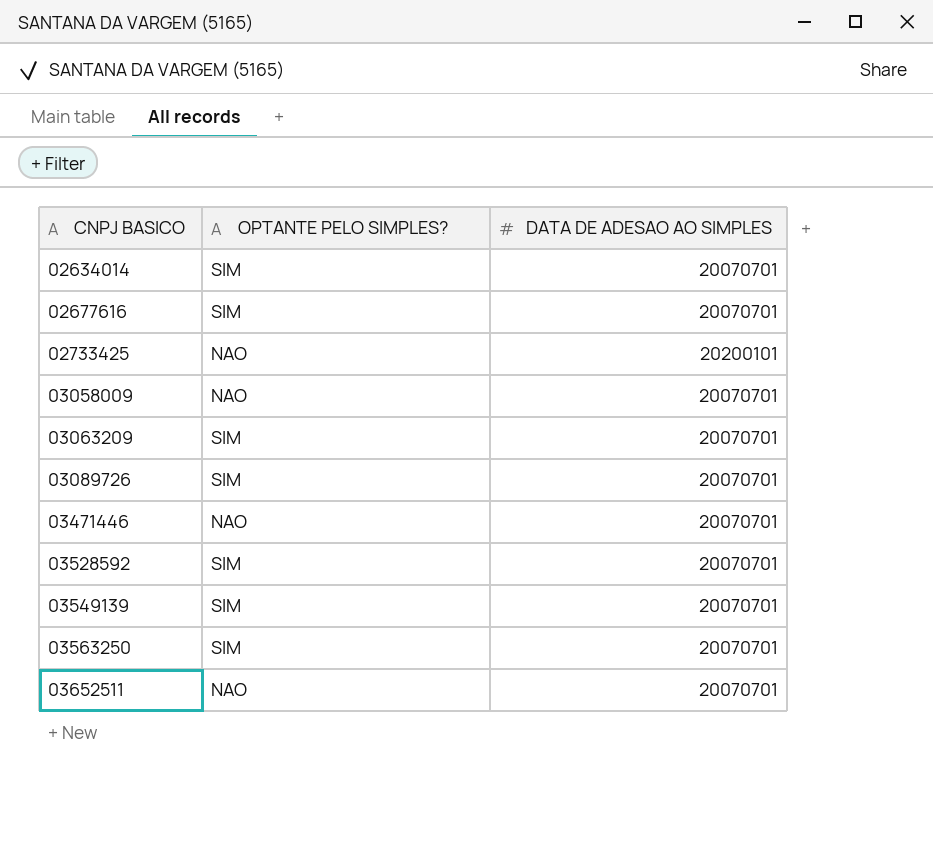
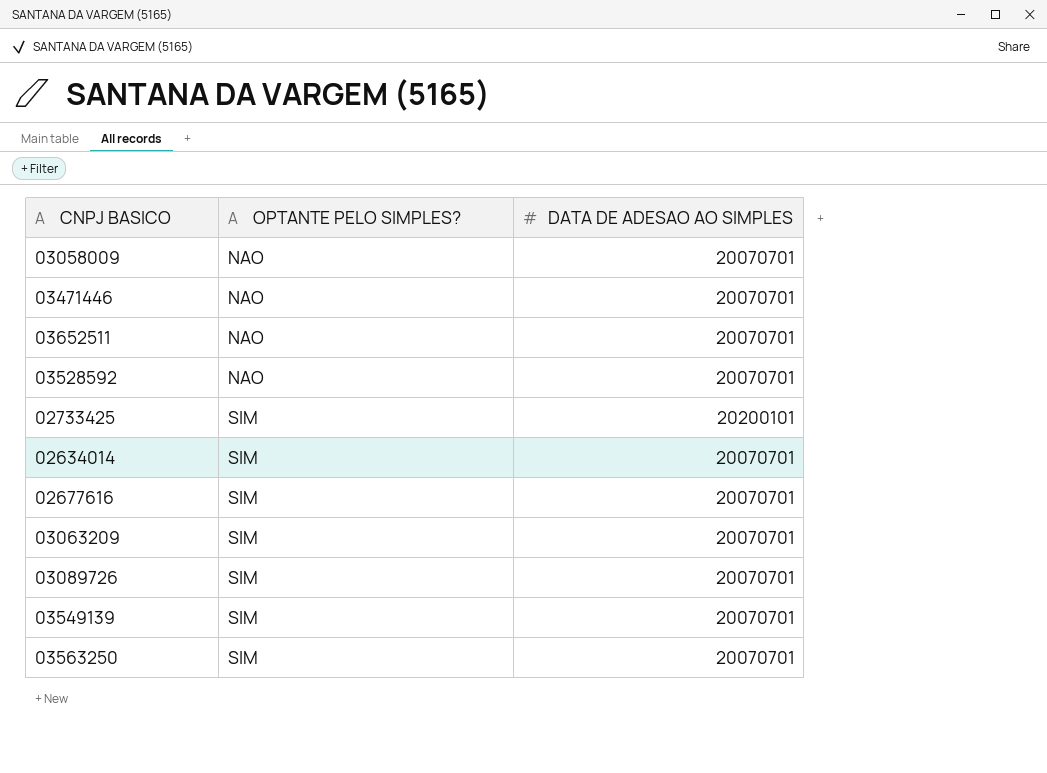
row order: CNPJ BASICO ascending -> OPTANTE PELO SIMPLES? ascending
03528592 | OPTANTE PELO SIMPLES?: SIM -> NAO
02733425 | OPTANTE PELO SIMPLES?: NAO -> SIM

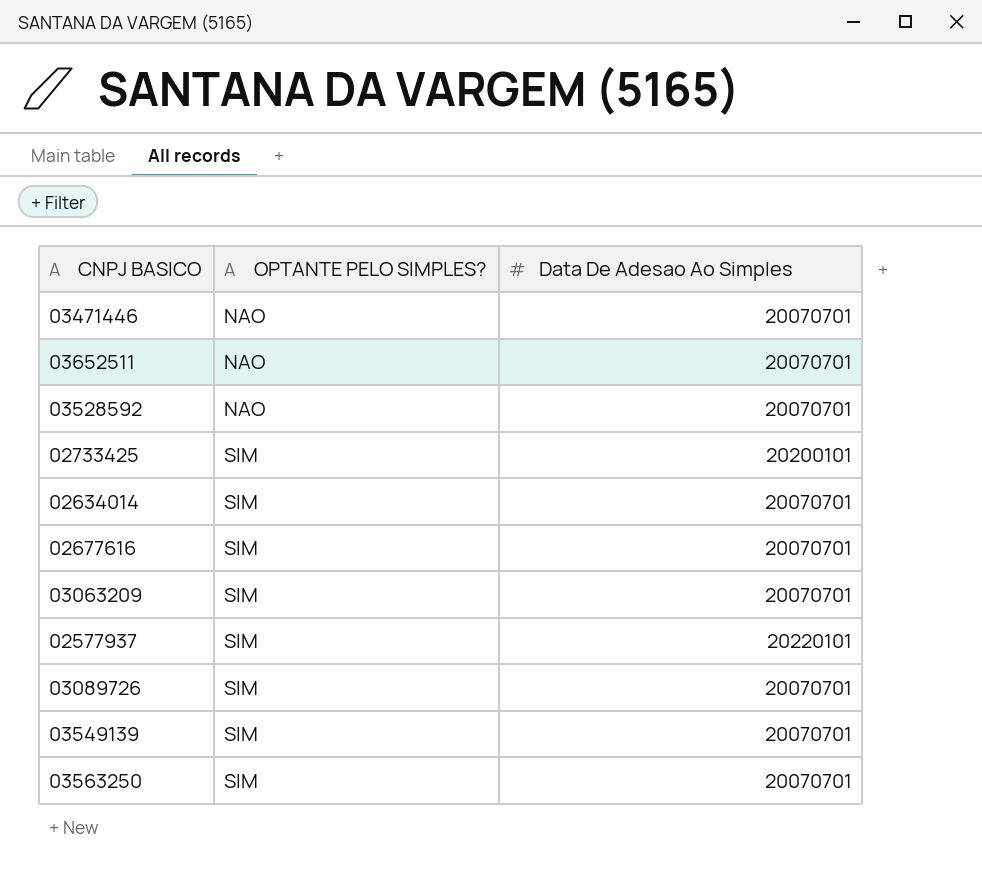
column name: DATA DE ADESAO AO SIMPLES -> Data De Adesao Ao Simples
row 03058009: NAO | 20070701 -> none
row 02577937: none -> SIM | 20220101

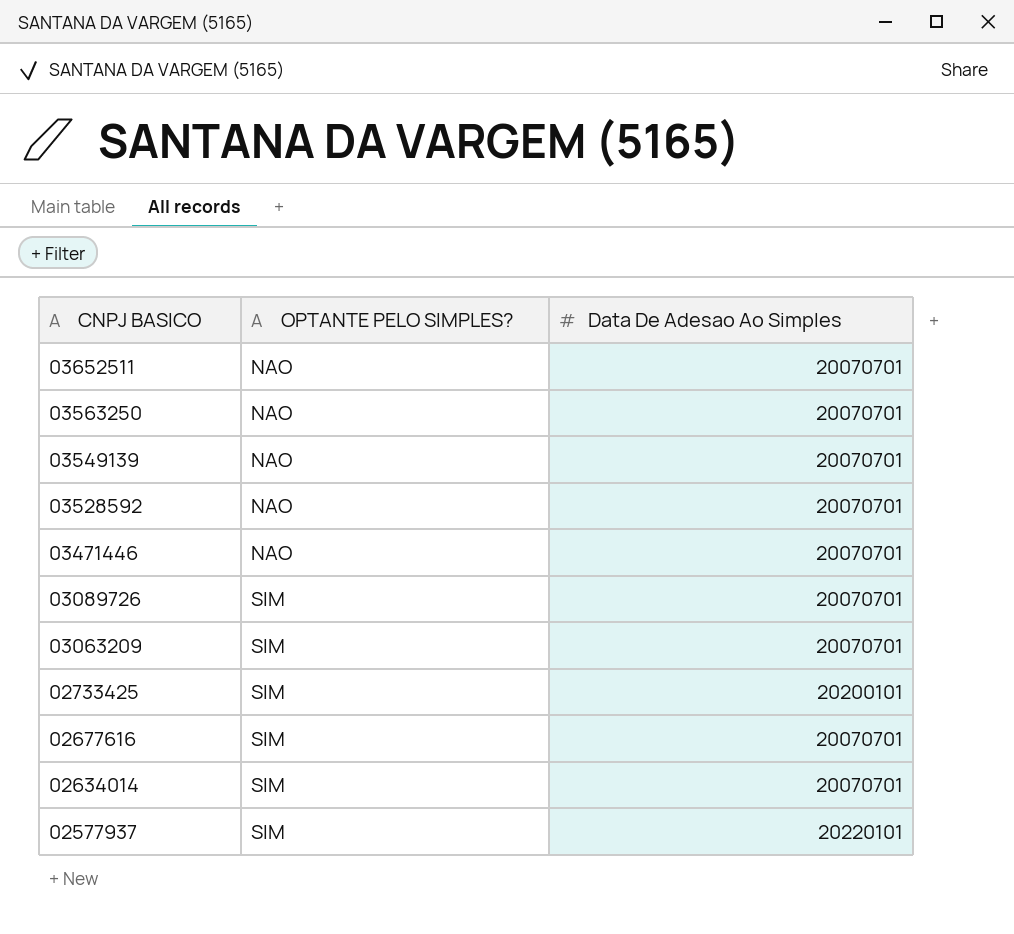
row order: OPTANTE PELO SIMPLES? ascending -> CNPJ BASICO descending
03563250 | OPTANTE PELO SIMPLES?: SIM -> NAO
03549139 | OPTANTE PELO SIMPLES?: SIM -> NAO

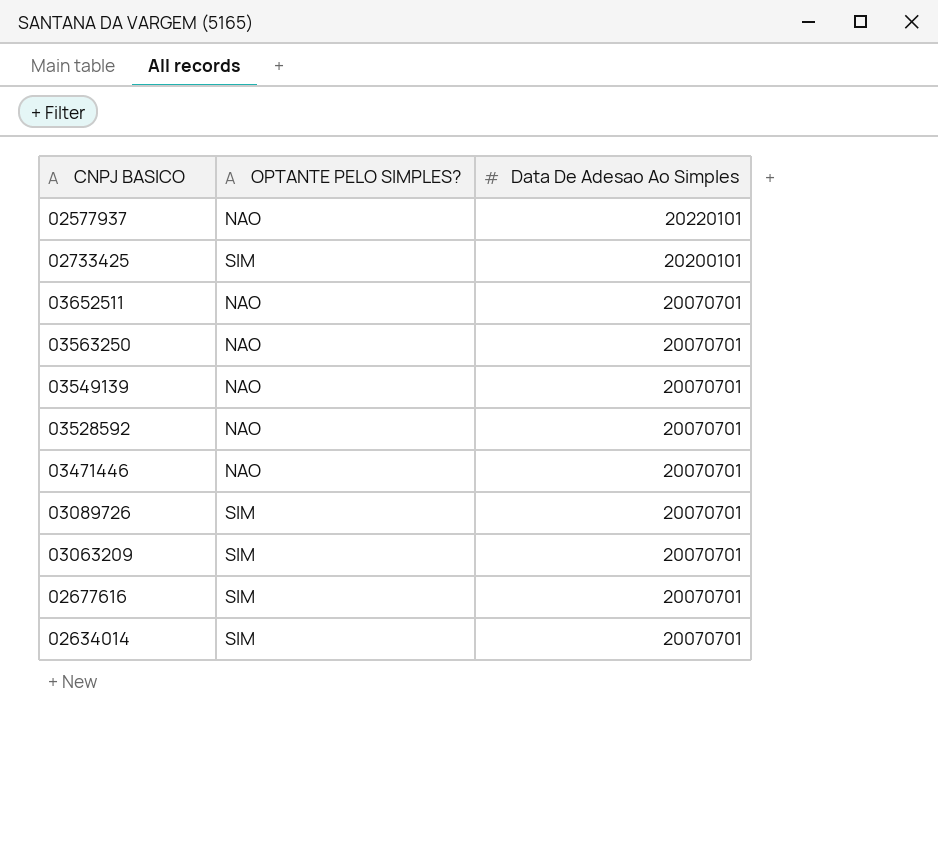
row order: CNPJ BASICO descending -> Data De Adesao Ao Simples descending
02577937 | OPTANTE PELO SIMPLES?: SIM -> NAO

